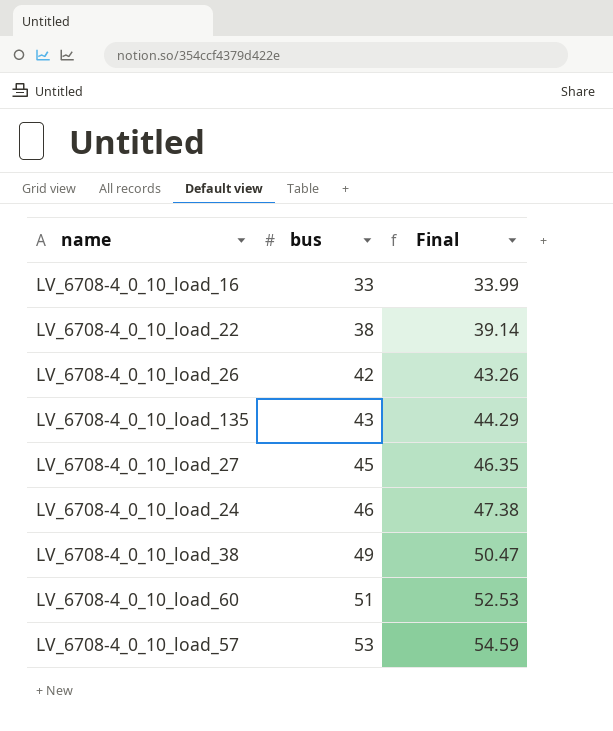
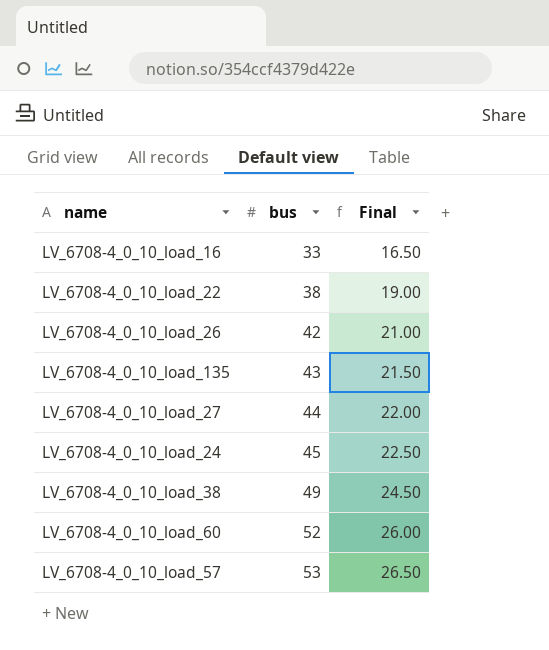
column Final | formula: [bus] * 1.03 -> [bus] * 0.5
LV_6708-4_0_10_load_27 | bus: 45 -> 44
LV_6708-4_0_10_load_24 | bus: 46 -> 45
LV_6708-4_0_10_load_60 | bus: 51 -> 52

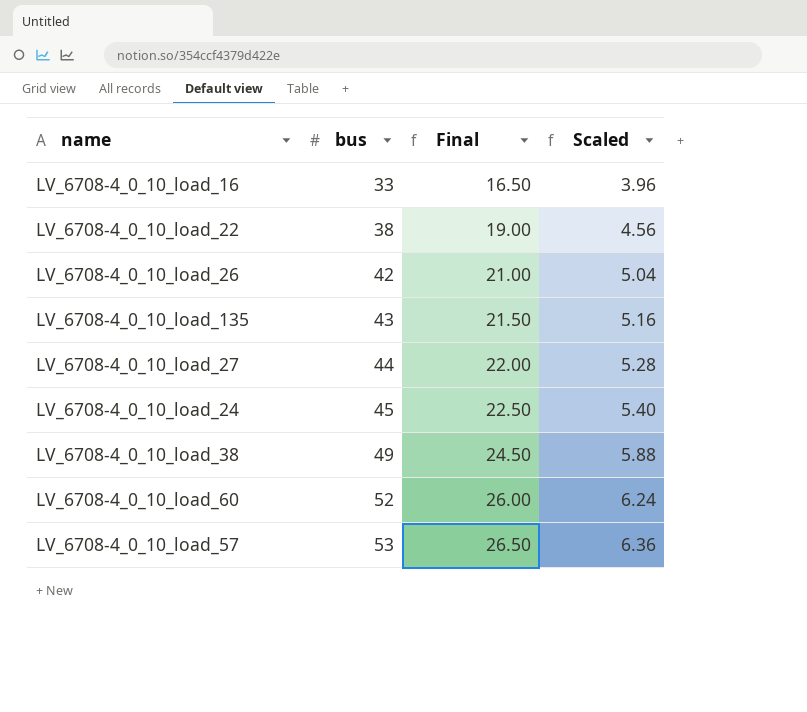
column Scaled | formula: none -> [bus] * 0.12

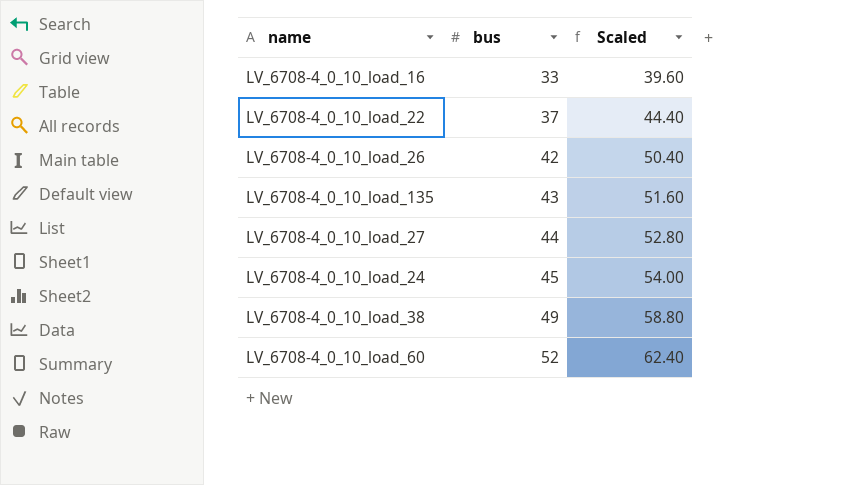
column Final | formula: [bus] * 0.5 -> none
column Scaled | formula: [bus] * 0.12 -> [bus] * 1.2
row LV_6708-4_0_10_load_57: 53 | 26.50 | 6.36 -> none
LV_6708-4_0_10_load_22 | bus: 38 -> 37

